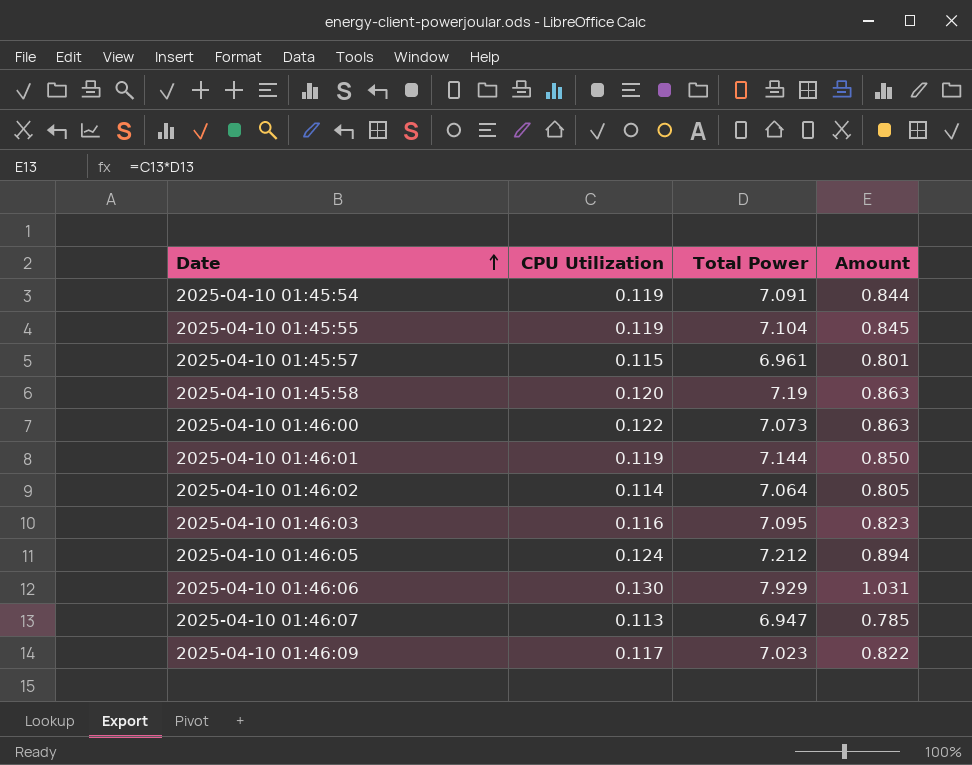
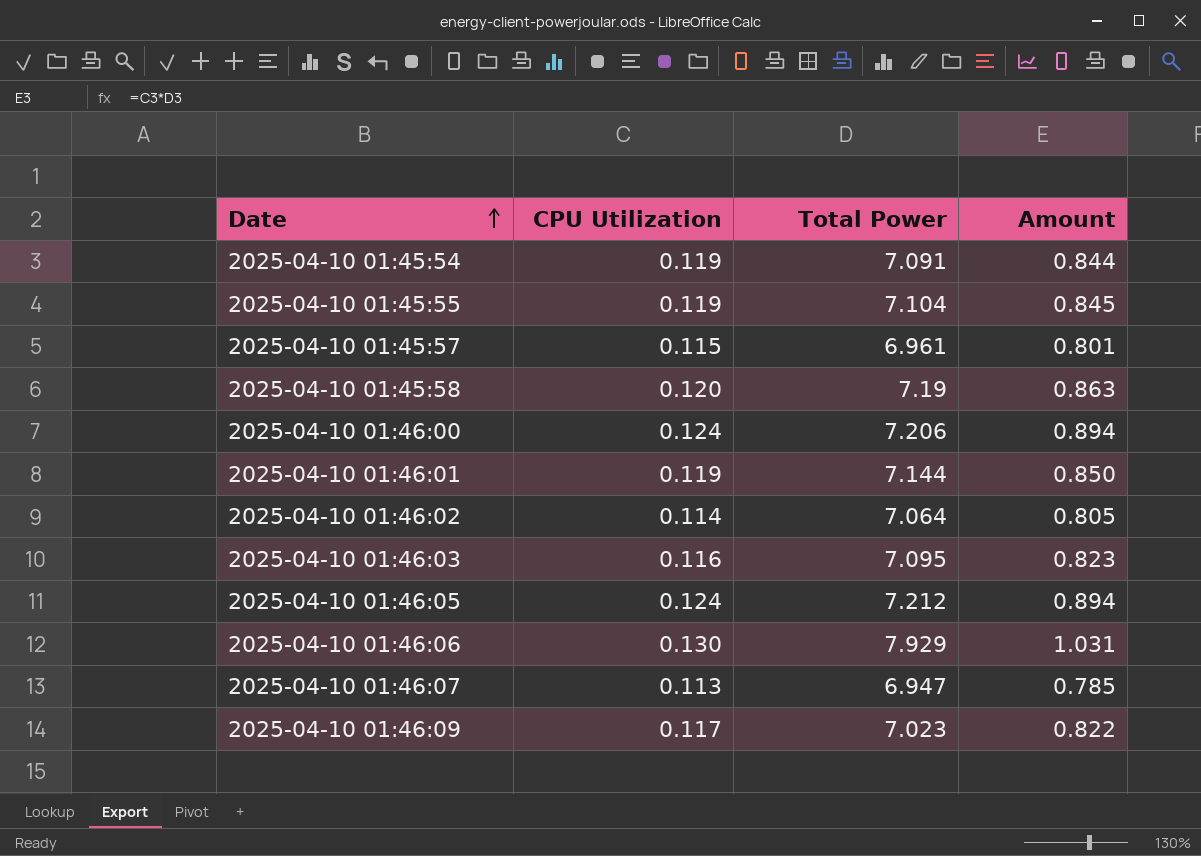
2025-04-10 01:46:00 | CPU Utilization: 0.122 -> 0.124
2025-04-10 01:46:00 | Total Power: 7.073 -> 7.206
2025-04-10 01:46:00 | Amount: 0.863 -> 0.894

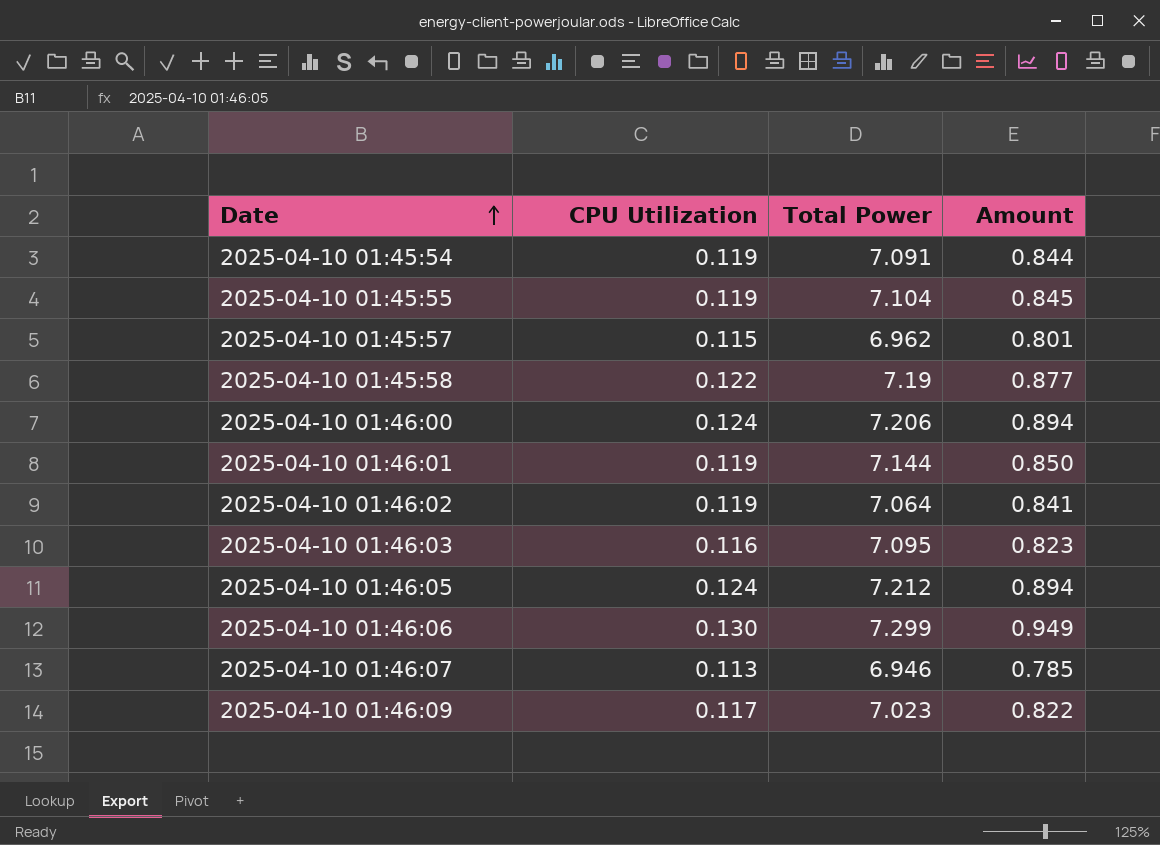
2025-04-10 01:45:57 | Total Power: 6.961 -> 6.962
2025-04-10 01:45:58 | CPU Utilization: 0.120 -> 0.122
2025-04-10 01:45:58 | Amount: 0.863 -> 0.877
2025-04-10 01:46:02 | CPU Utilization: 0.114 -> 0.119
2025-04-10 01:46:02 | Amount: 0.805 -> 0.841
2025-04-10 01:46:06 | Total Power: 7.929 -> 7.299
2025-04-10 01:46:06 | Amount: 1.031 -> 0.949
2025-04-10 01:46:07 | Total Power: 6.947 -> 6.946

